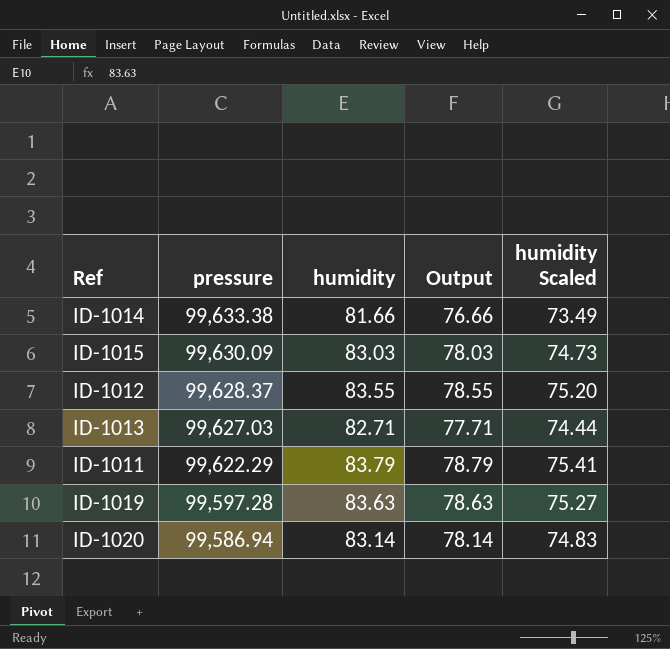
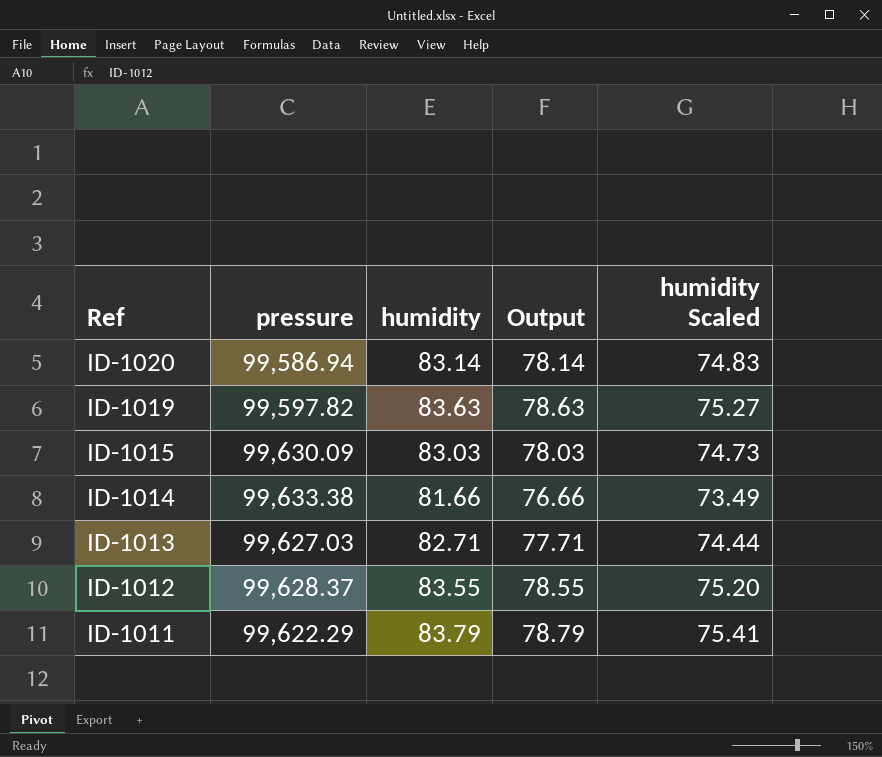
row order: pressure descending -> Ref descending
ID-1019 | pressure: 99,597.28 -> 99,597.82

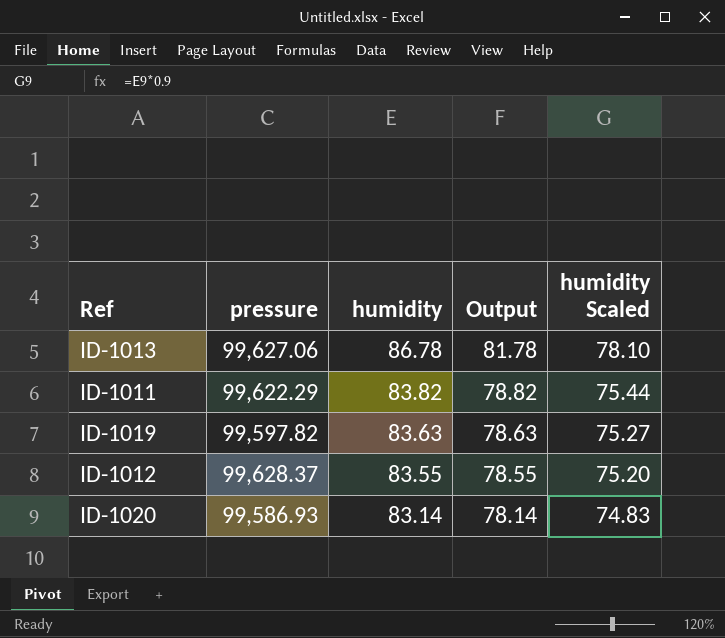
row order: Ref descending -> humidity descending
row ID-1015: 99,630.09 | 83.03 | 78.03 | 74.73 -> none
row ID-1014: 99,633.38 | 81.66 | 76.66 | 73.49 -> none
ID-1013 | pressure: 99,627.03 -> 99,627.06
ID-1013 | humidity: 82.71 -> 86.78
ID-1013 | Output: 77.71 -> 81.78
ID-1013 | humidity Scaled: 74.44 -> 78.10
ID-1011 | humidity: 83.79 -> 83.82
ID-1011 | Output: 78.79 -> 78.82
ID-1011 | humidity Scaled: 75.41 -> 75.44
ID-1020 | pressure: 99,586.94 -> 99,586.93

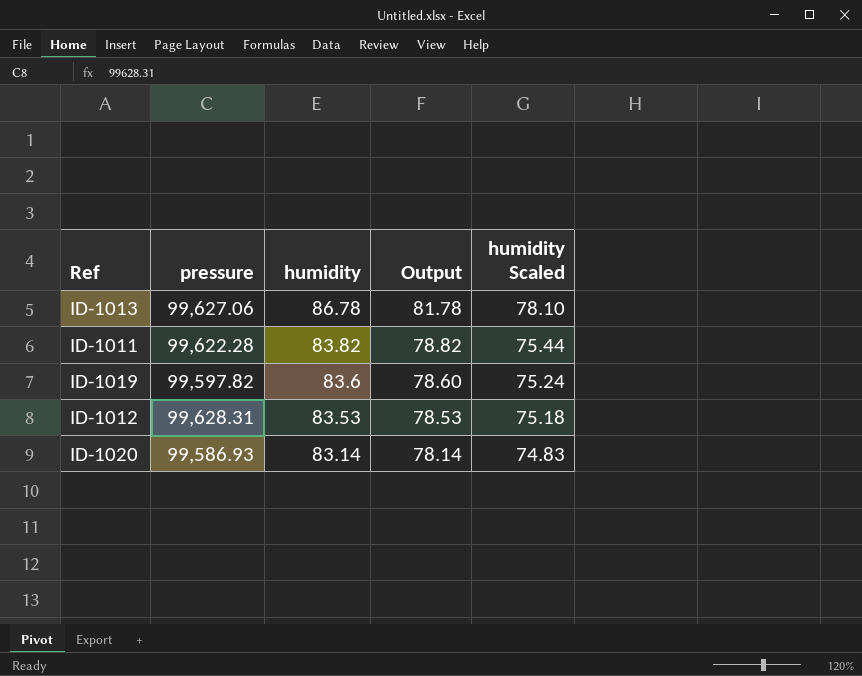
ID-1011 | pressure: 99,622.29 -> 99,622.28
ID-1019 | humidity: 83.63 -> 83.6
ID-1019 | Output: 78.63 -> 78.60
ID-1019 | humidity Scaled: 75.27 -> 75.24
ID-1012 | pressure: 99,628.37 -> 99,628.31
ID-1012 | humidity: 83.55 -> 83.53
ID-1012 | Output: 78.55 -> 78.53
ID-1012 | humidity Scaled: 75.20 -> 75.18

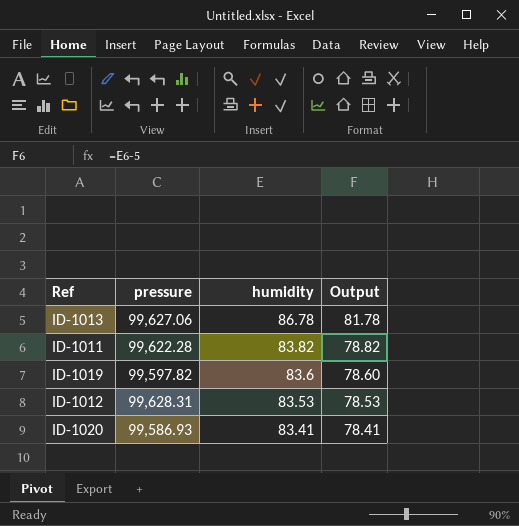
column humidity Scaled | formula: [humidity] * 0.9 -> none
ID-1020 | humidity: 83.14 -> 83.41
ID-1020 | Output: 78.14 -> 78.41

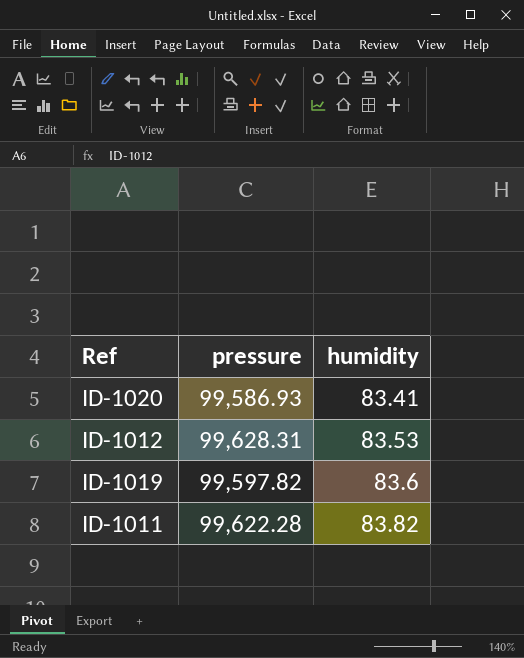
row order: humidity descending -> humidity ascending
column Output | formula: [humidity] - 5 -> none
row ID-1013: 99,627.06 | 86.78 | 81.78 -> none

